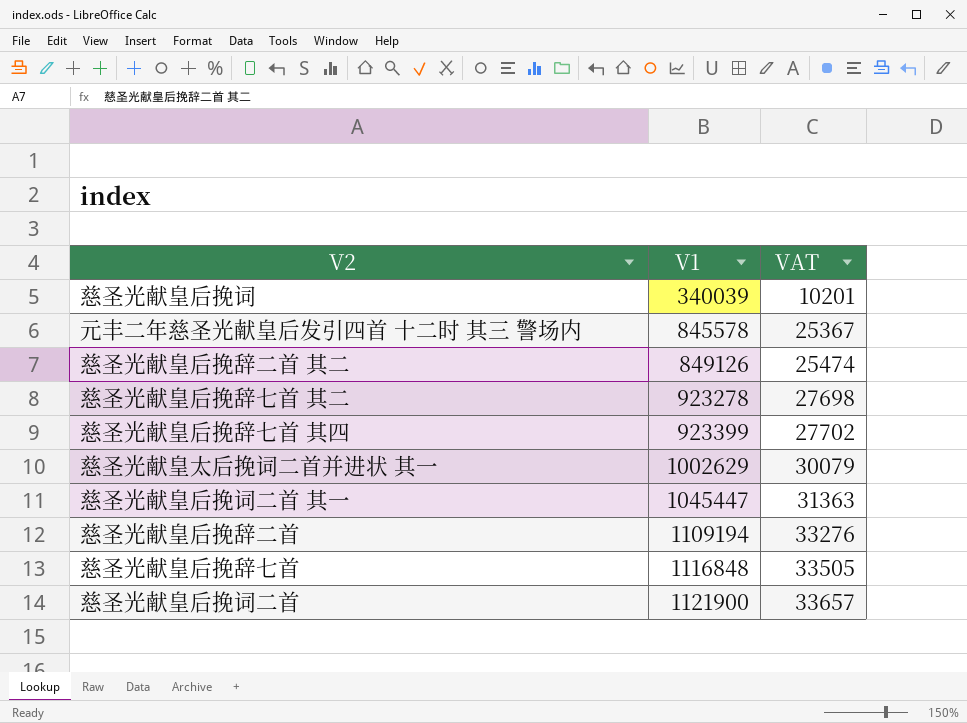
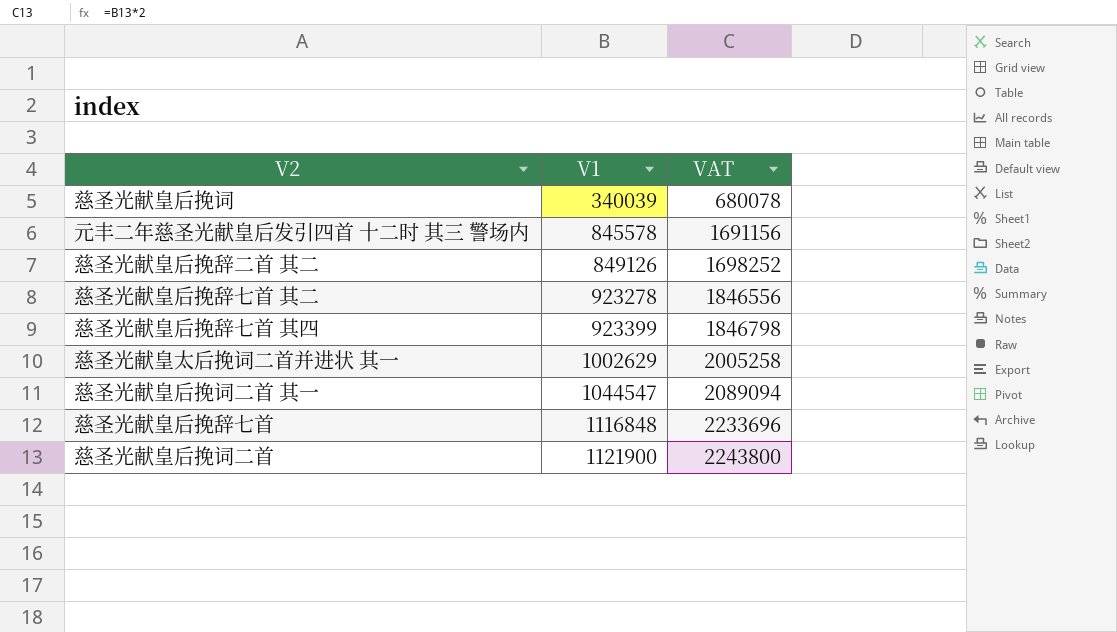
column VAT | formula: [V1] * 0.03 -> [V1] * 2
row 慈圣光献皇后挽辞二首: 1109194 | 33276 -> none
慈圣光献皇后挽词二首 其一 | V1: 1045447 -> 1044547

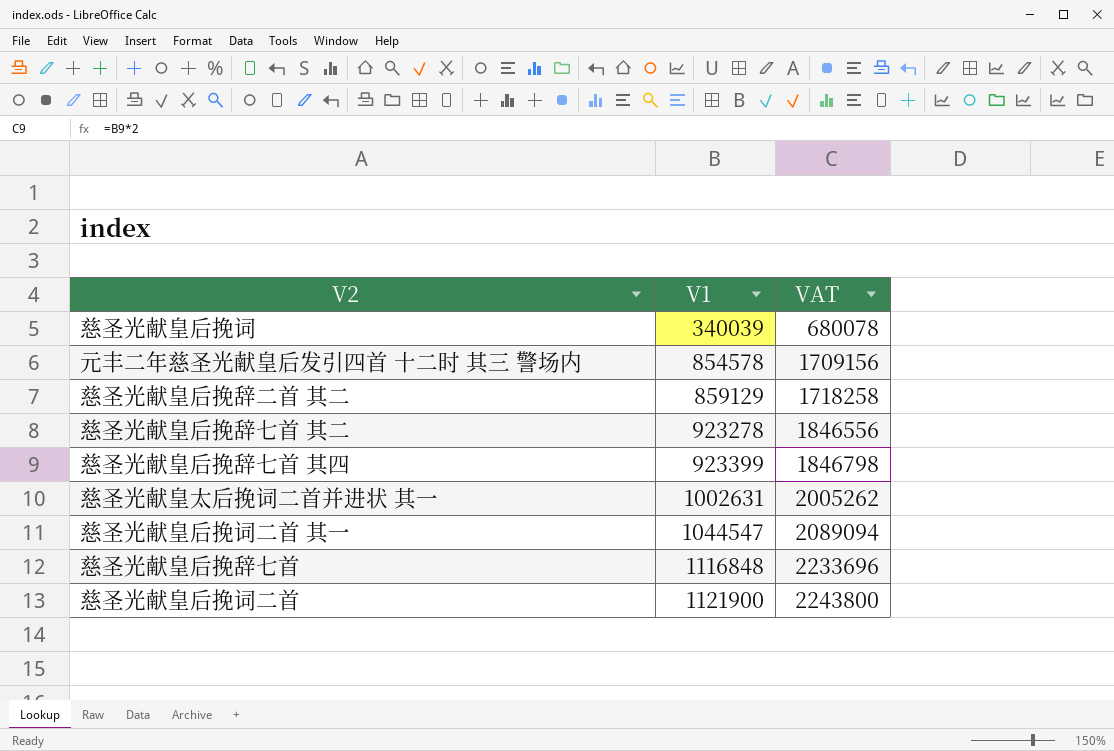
元丰二年慈圣光献皇后发引四首 十二时 其三 警场内 | V1: 845578 -> 854578
元丰二年慈圣光献皇后发引四首 十二时 其三 警场内 | VAT: 1691156 -> 1709156
慈圣光献皇后挽辞二首 其二 | V1: 849126 -> 859129
慈圣光献皇后挽辞二首 其二 | VAT: 1698252 -> 1718258
慈圣光献皇太后挽词二首并进状 其一 | V1: 1002629 -> 1002631
慈圣光献皇太后挽词二首并进状 其一 | VAT: 2005258 -> 2005262

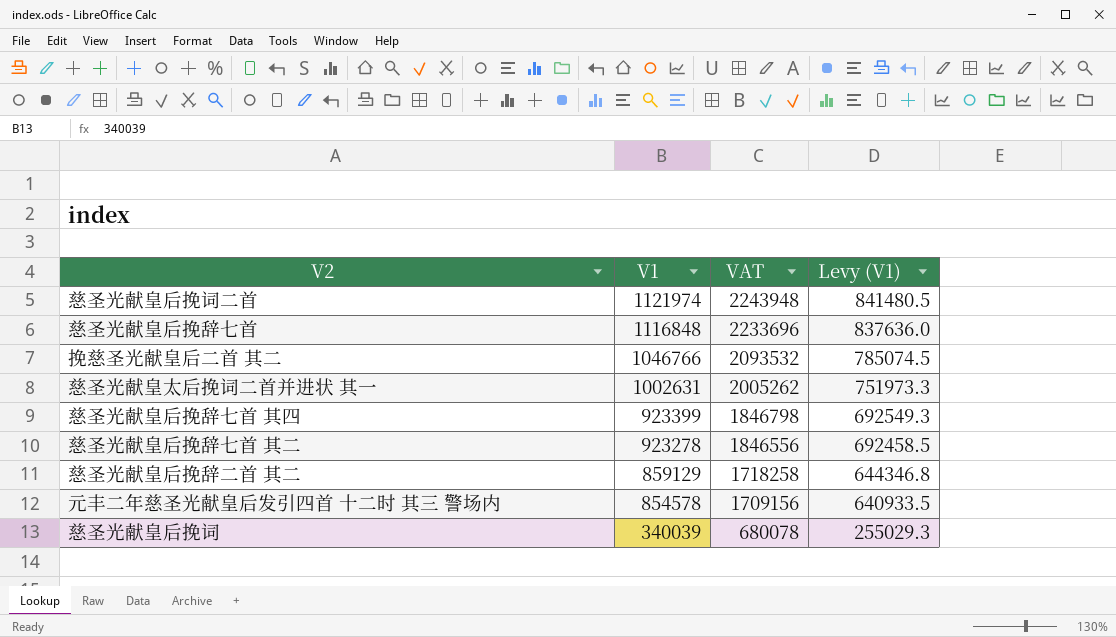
row order: V1 ascending -> V1 descending
column Levy (V1) | formula: none -> [V1] * 0.75
row 慈圣光献皇后挽词二首 其一: 1044547 | 2089094 -> none
慈圣光献皇后挽词二首 | V1: 1121900 -> 1121974
慈圣光献皇后挽词二首 | VAT: 2243800 -> 2243948
row 挽慈圣光献皇后二首 其二: none -> 1046766 | 2093532 | 785074.5

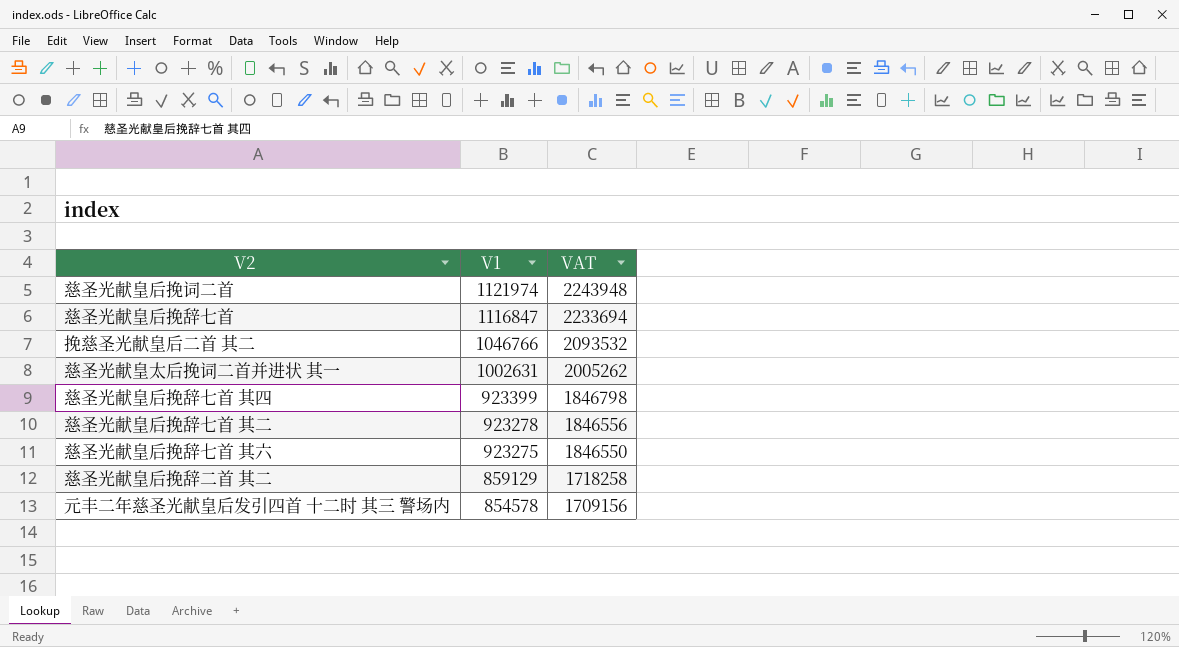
column Levy (V1) | formula: [V1] * 0.75 -> none
row 慈圣光献皇后挽词: 340039 | 680078 | 255029.3 -> none
慈圣光献皇后挽辞七首 | V1: 1116848 -> 1116847
慈圣光献皇后挽辞七首 | VAT: 2233696 -> 2233694
row 慈圣光献皇后挽辞七首 其六: none -> 923275 | 1846550

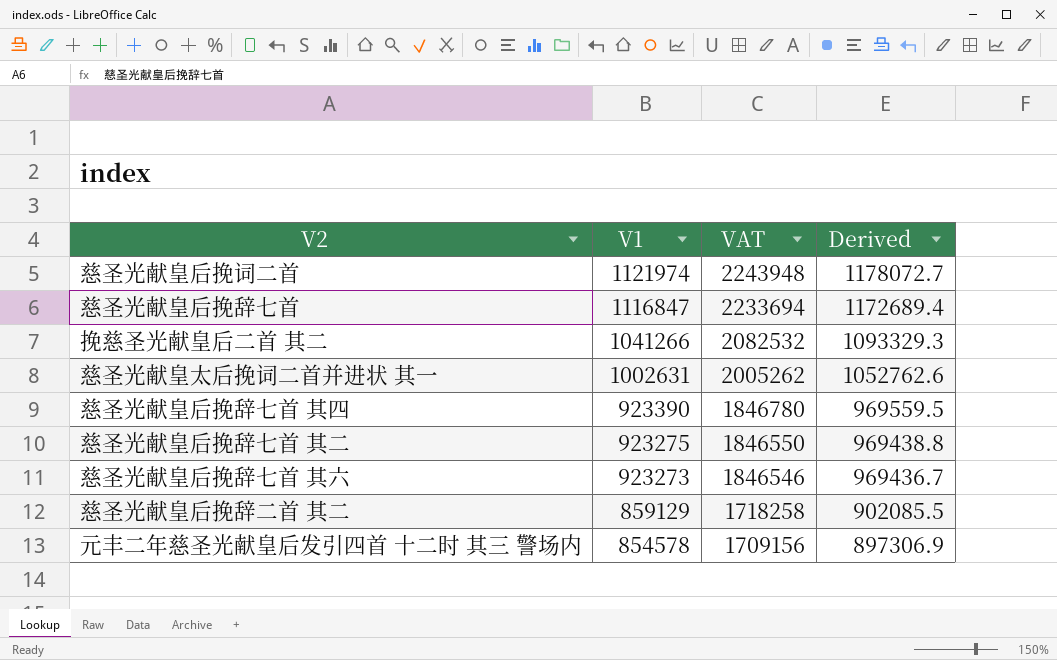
column Derived | formula: none -> [V1] * 1.05
挽慈圣光献皇后二首 其二 | V1: 1046766 -> 1041266
挽慈圣光献皇后二首 其二 | VAT: 2093532 -> 2082532
慈圣光献皇后挽辞七首 其四 | V1: 923399 -> 923390
慈圣光献皇后挽辞七首 其四 | VAT: 1846798 -> 1846780
慈圣光献皇后挽辞七首 其二 | V1: 923278 -> 923275
慈圣光献皇后挽辞七首 其二 | VAT: 1846556 -> 1846550
慈圣光献皇后挽辞七首 其六 | V1: 923275 -> 923273
慈圣光献皇后挽辞七首 其六 | VAT: 1846550 -> 1846546

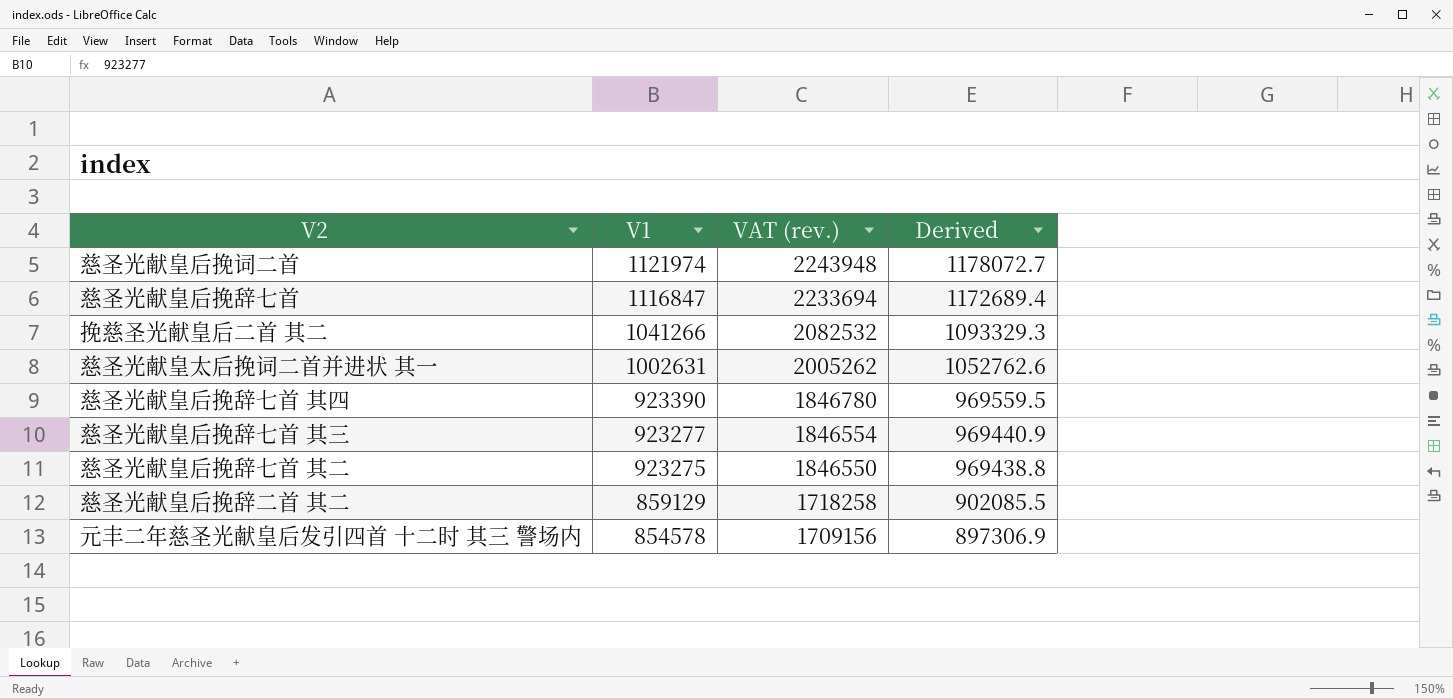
column name: VAT -> VAT (rev.)
row 慈圣光献皇后挽辞七首 其六: 923273 | 1846546 | 969436.7 -> none
row 慈圣光献皇后挽辞七首 其三: none -> 923277 | 1846554 | 969440.9

